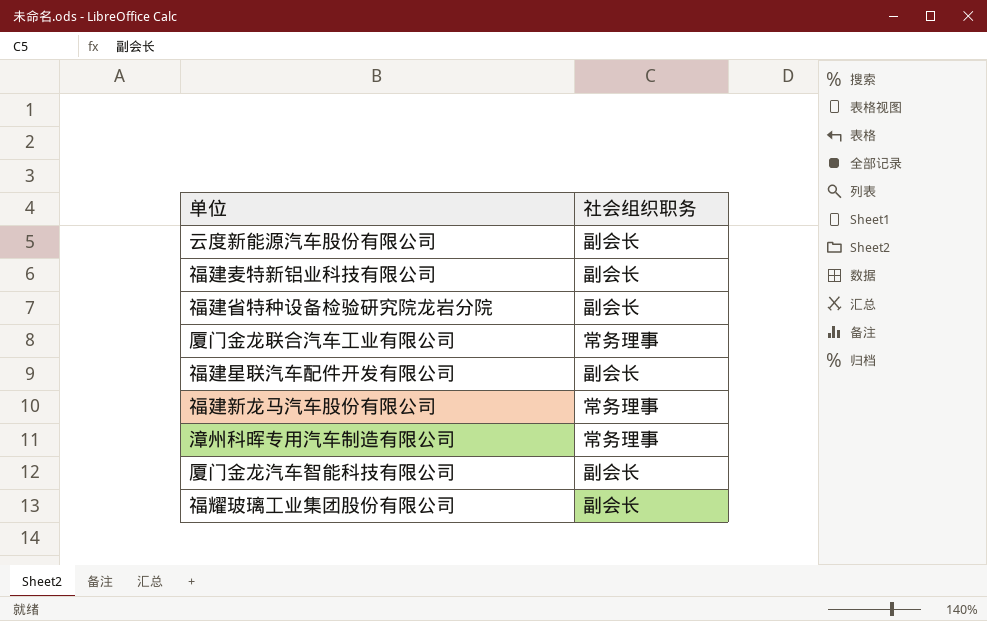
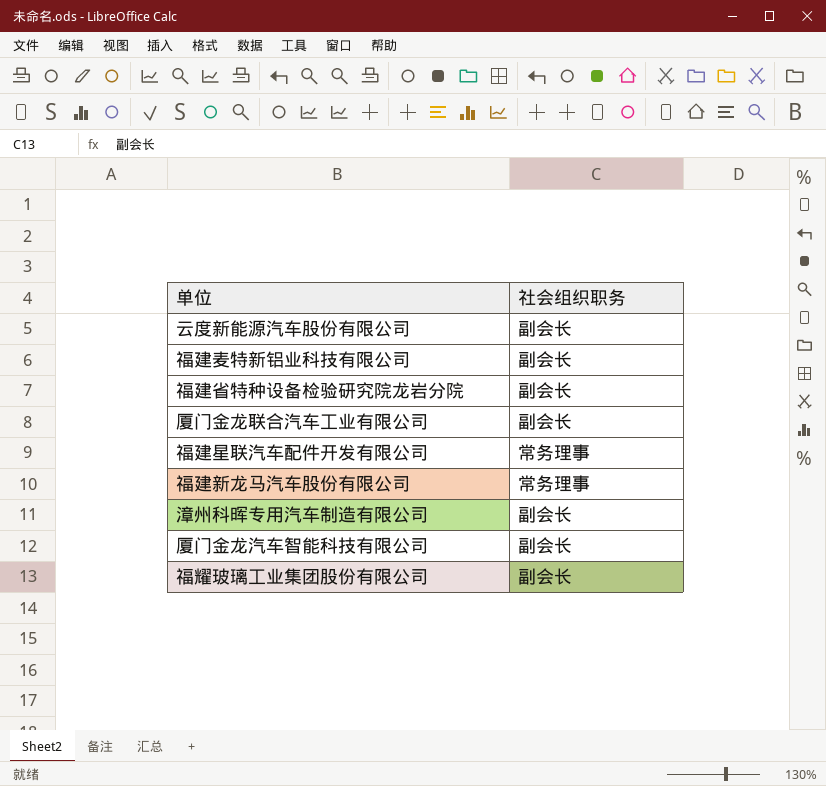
厦门金龙联合汽车工业有限公司 | 社会组织职务: 常务理事 -> 副会长
福建星联汽车配件开发有限公司 | 社会组织职务: 副会长 -> 常务理事
漳州科晖专用汽车制造有限公司 | 社会组织职务: 常务理事 -> 副会长

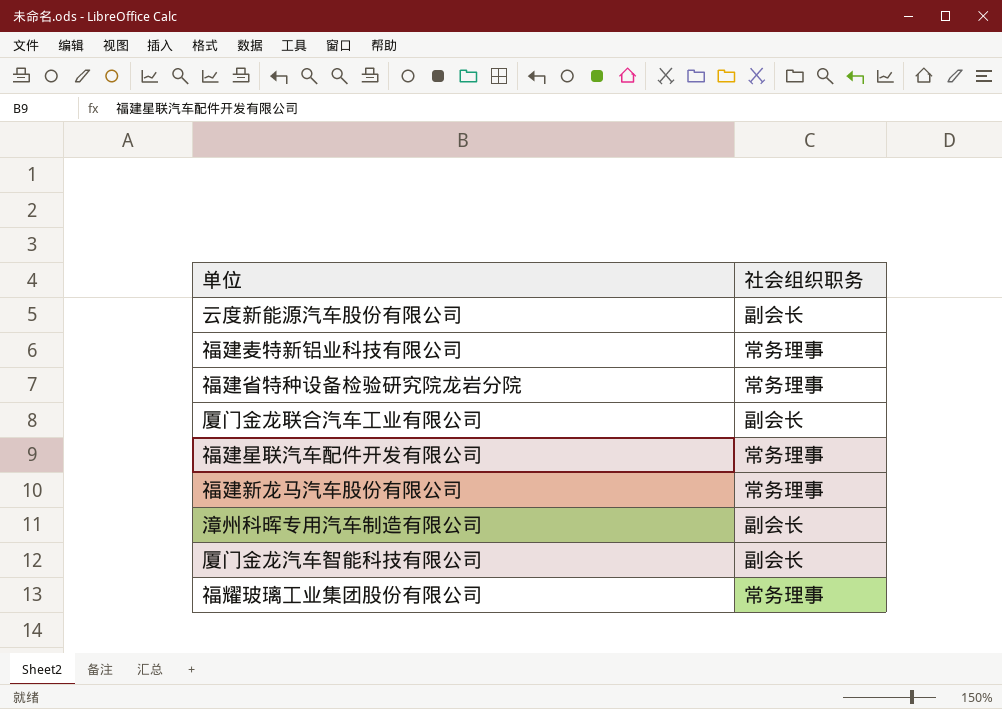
福建麦特新铝业科技有限公司 | 社会组织职务: 副会长 -> 常务理事
福建省特种设备检验研究院龙岩分院 | 社会组织职务: 副会长 -> 常务理事
福耀玻璃工业集团股份有限公司 | 社会组织职务: 副会长 -> 常务理事

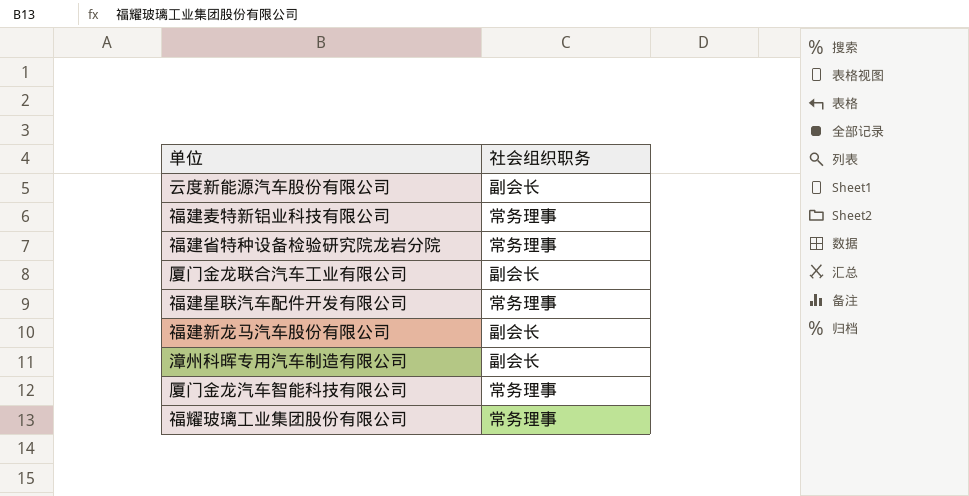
福建新龙马汽车股份有限公司 | 社会组织职务: 常务理事 -> 副会长
厦门金龙汽车智能科技有限公司 | 社会组织职务: 副会长 -> 常务理事

